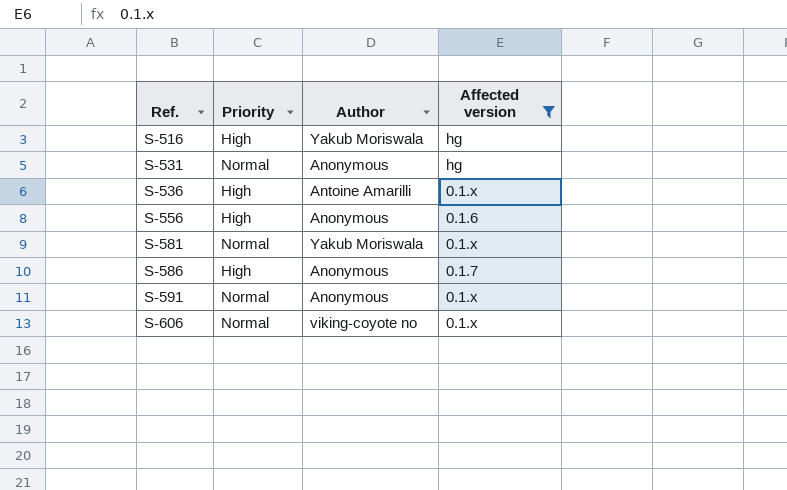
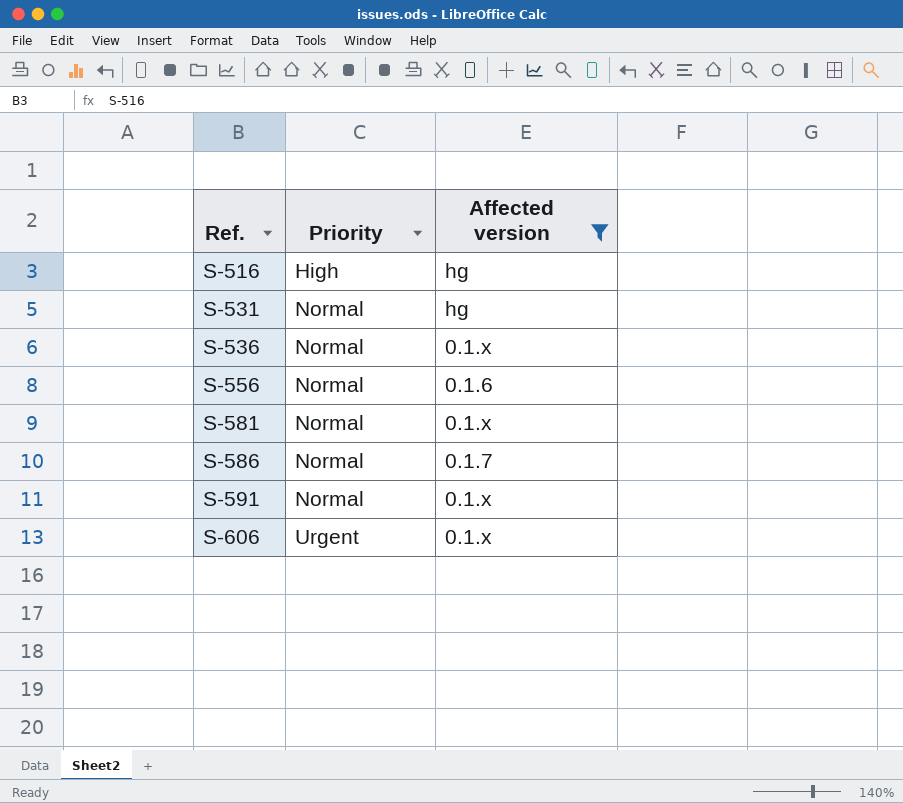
column Author | position: 3 -> none
S-536 | Priority: High -> Normal
S-556 | Priority: High -> Normal
S-586 | Priority: High -> Normal
S-606 | Priority: Normal -> Urgent

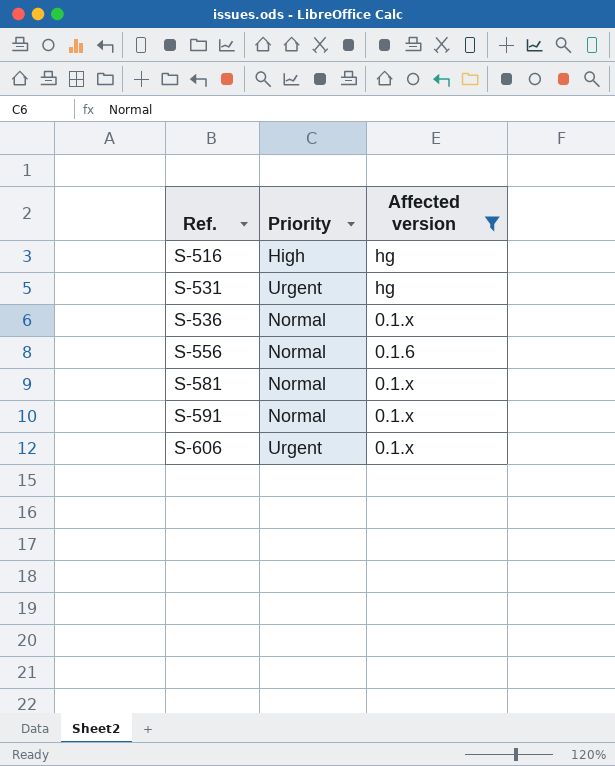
row S-586: Normal | 0.1.7 -> none
S-531 | Priority: Normal -> Urgent

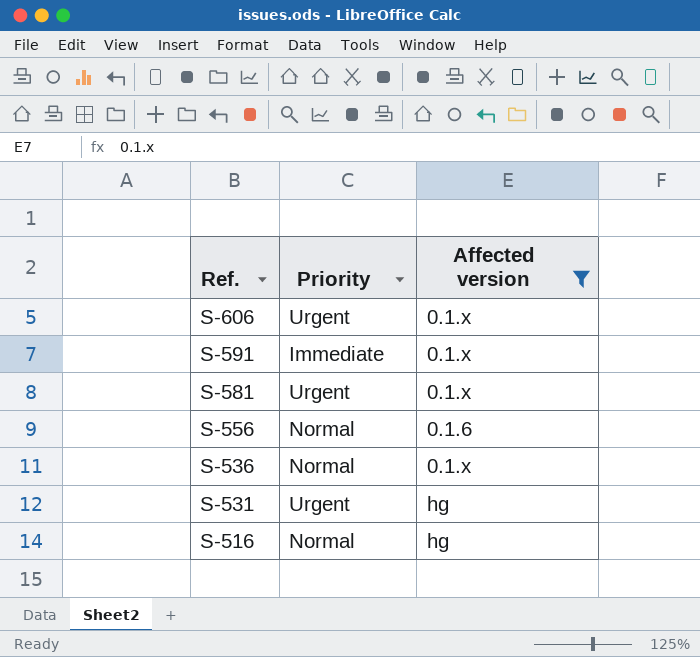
row order: Ref. ascending -> Ref. descending
S-591 | Priority: Normal -> Immediate
S-581 | Priority: Normal -> Urgent
S-516 | Priority: High -> Normal

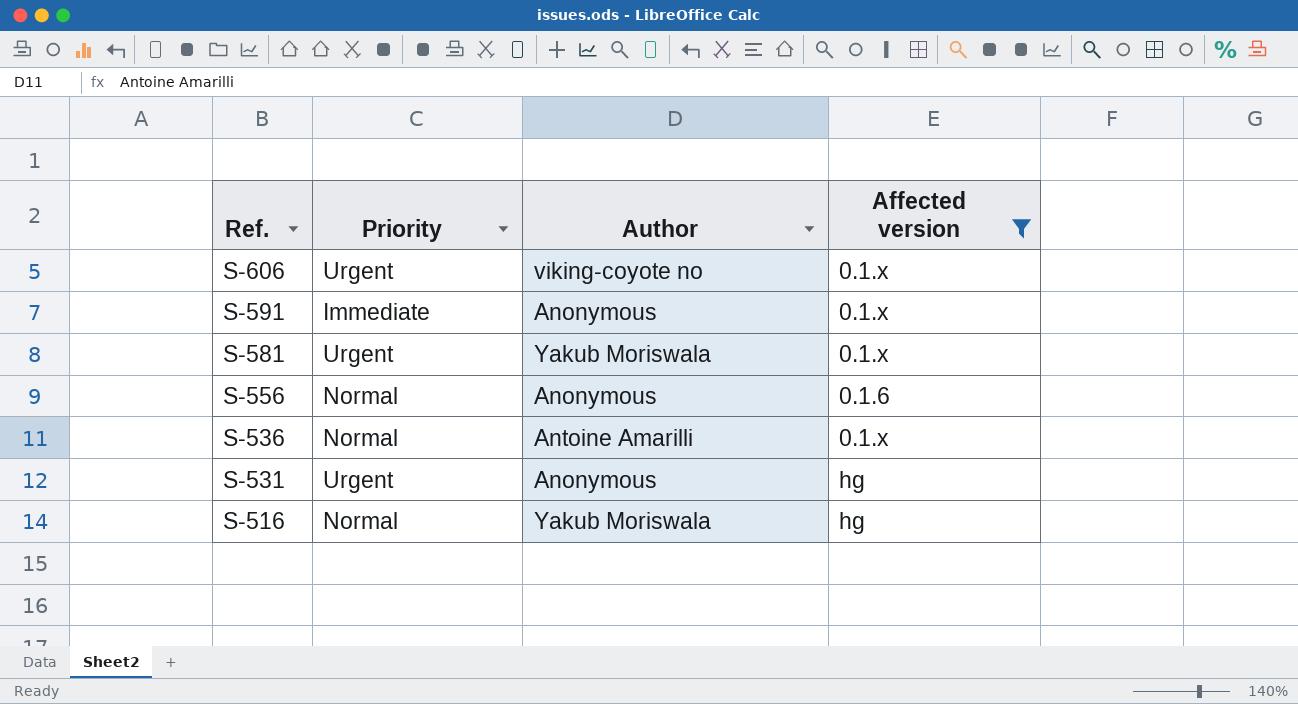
column Author | position: none -> 3

